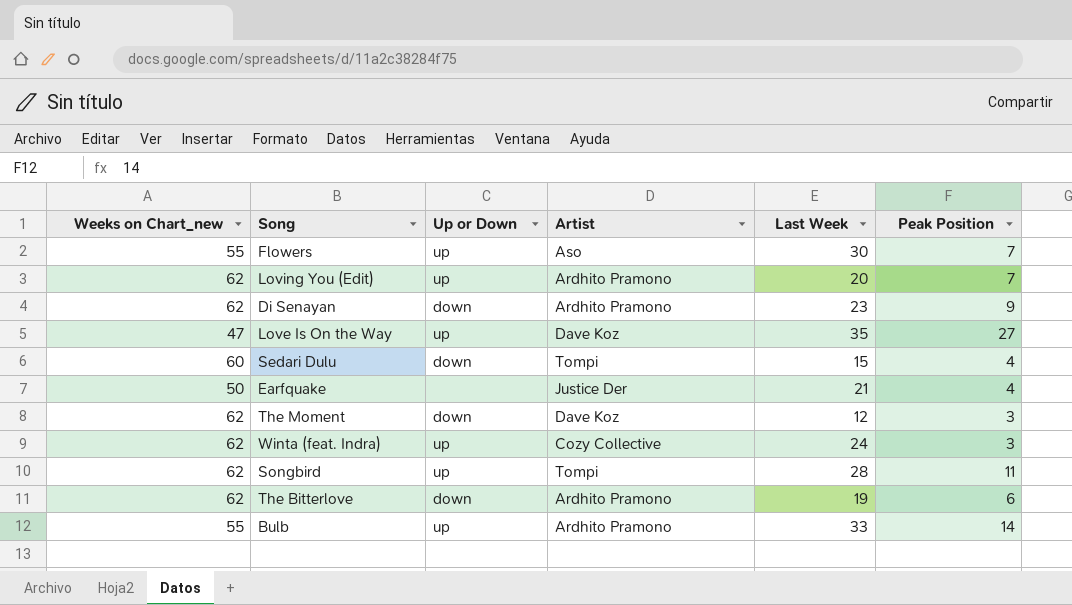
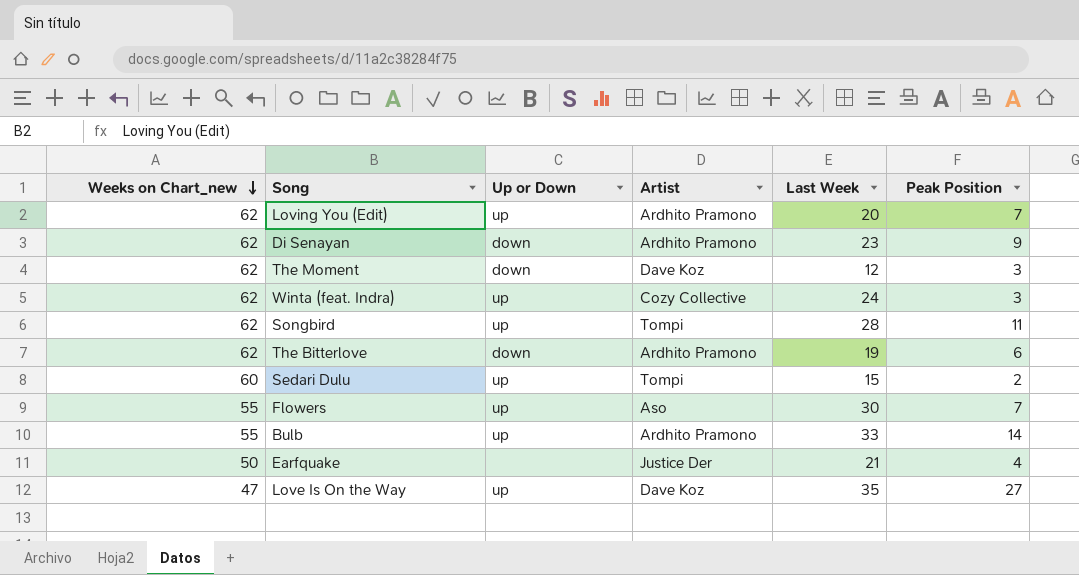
row order: none -> Weeks on Chart_new descending
Sedari Dulu | Up or Down: down -> up
Sedari Dulu | Peak Position: 4 -> 2

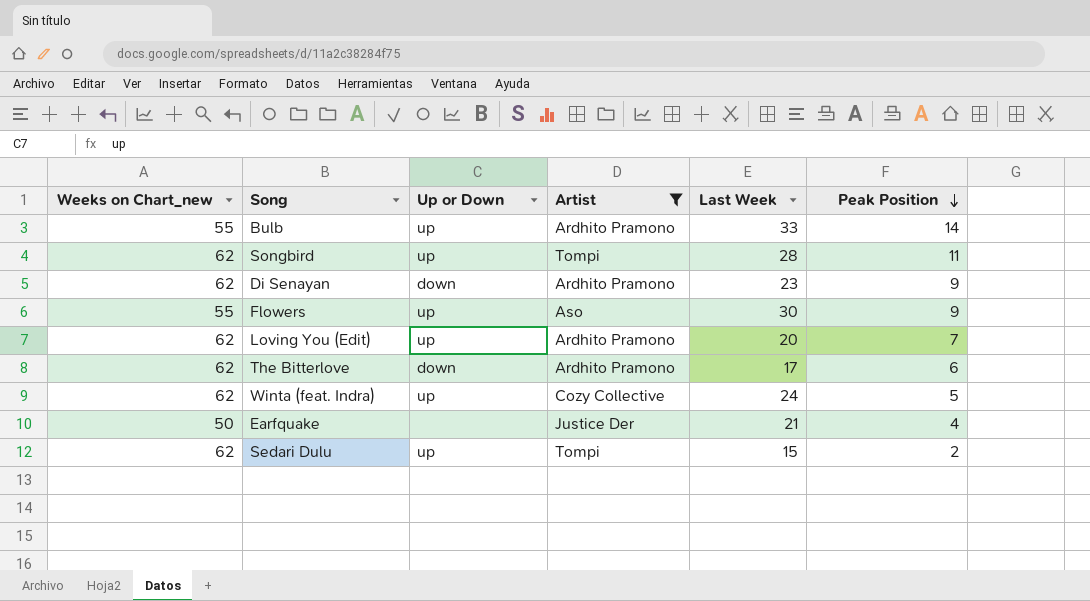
filter: none -> Artist != Dave Koz
row order: Weeks on Chart_new descending -> Peak Position descending
Flowers | Peak Position: 7 -> 9
The Bitterlove | Last Week: 19 -> 17
Winta (feat. Indra) | Peak Position: 3 -> 5
Sedari Dulu | Weeks on Chart_new: 60 -> 62

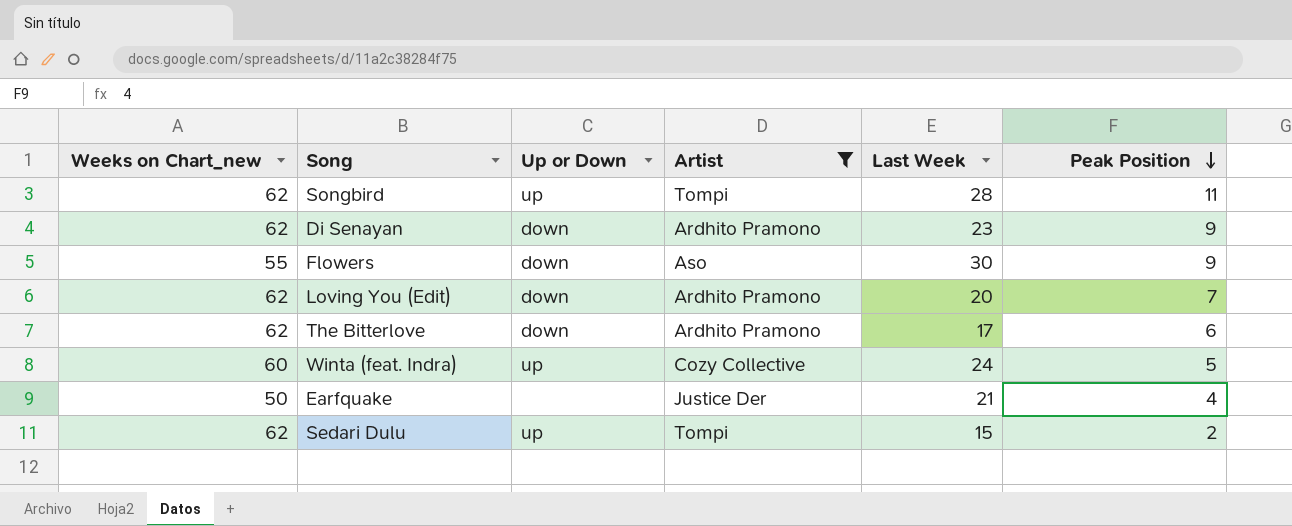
row Bulb: 55 | up | Ardhito Pramono | 33 | 14 -> none
Flowers | Up or Down: up -> down
Loving You (Edit) | Up or Down: up -> down
Winta (feat. Indra) | Weeks on Chart_new: 62 -> 60

